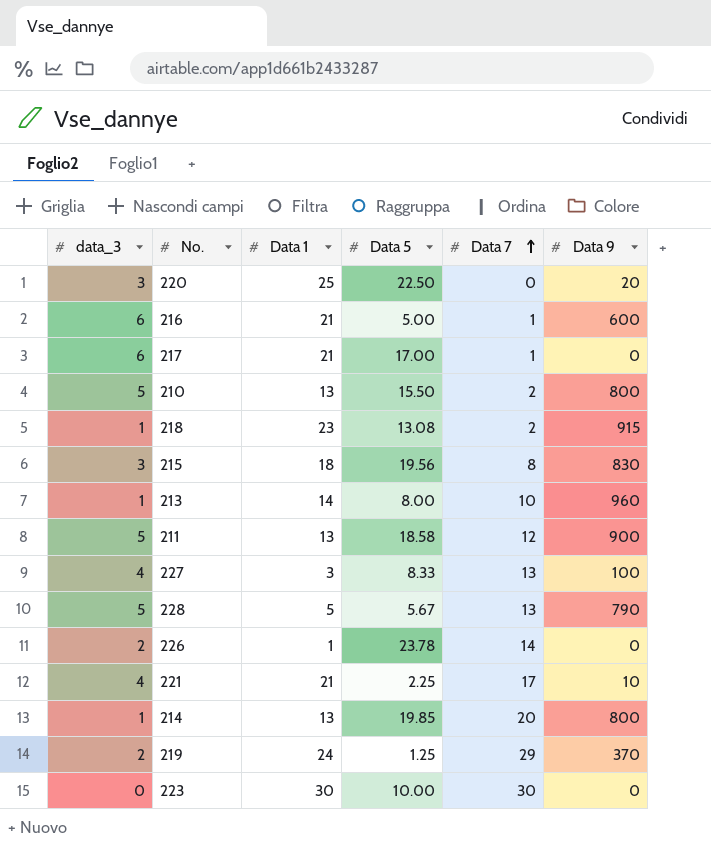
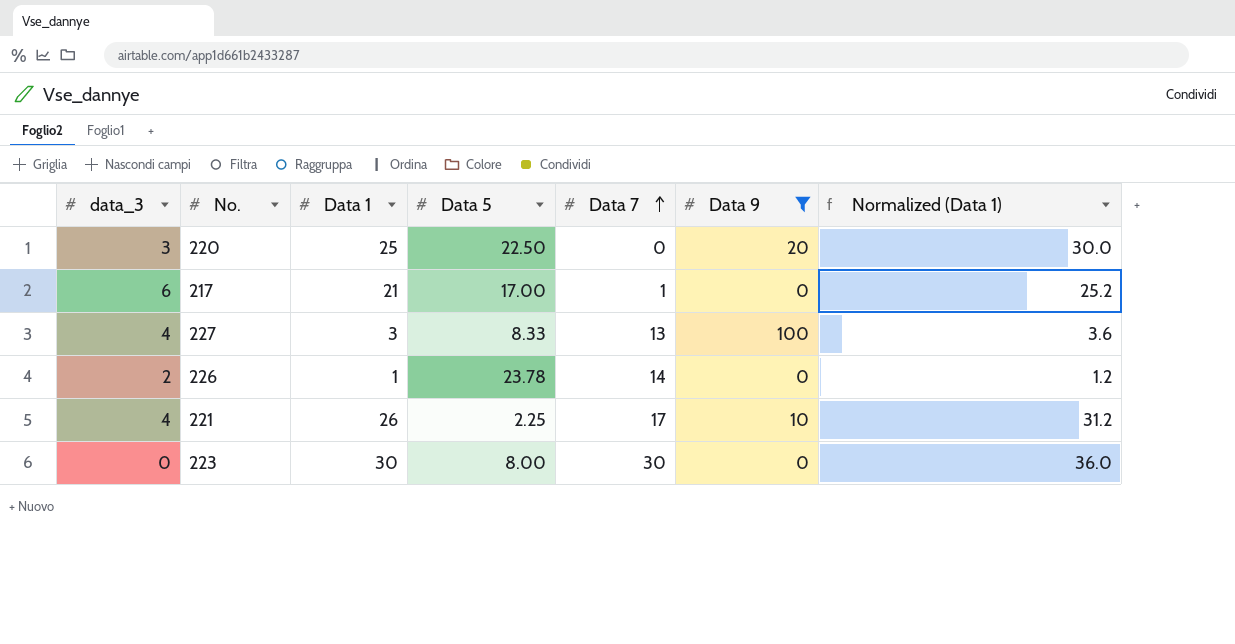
filter: none -> Data 9 <= 100
column Normalized (Data 1) | formula: none -> [Data 1] * 1.2
221 | Data 1: 21 -> 26
223 | Data 5: 10.00 -> 8.00

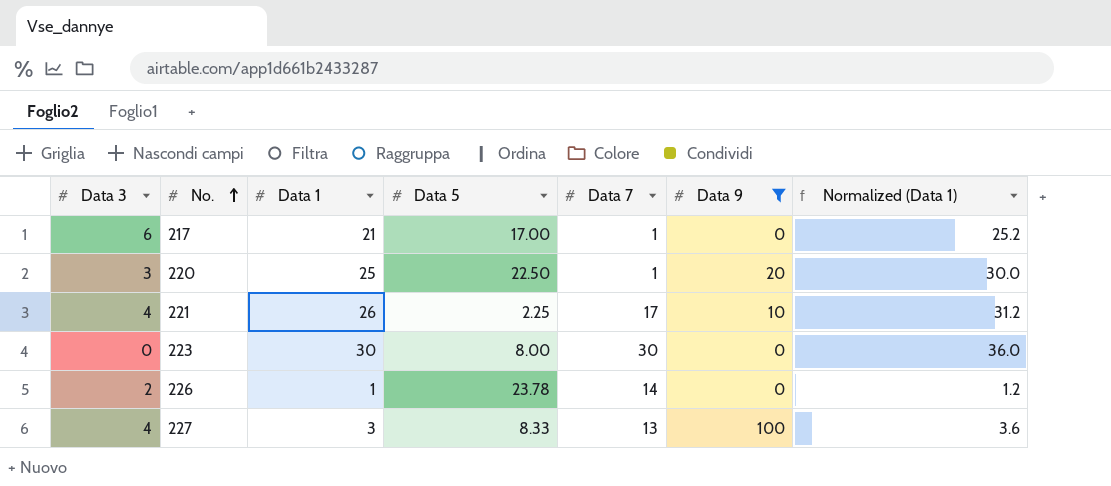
row order: Data 7 ascending -> No. ascending
column name: data_3 -> Data 3
220 | Data 7: 0 -> 1

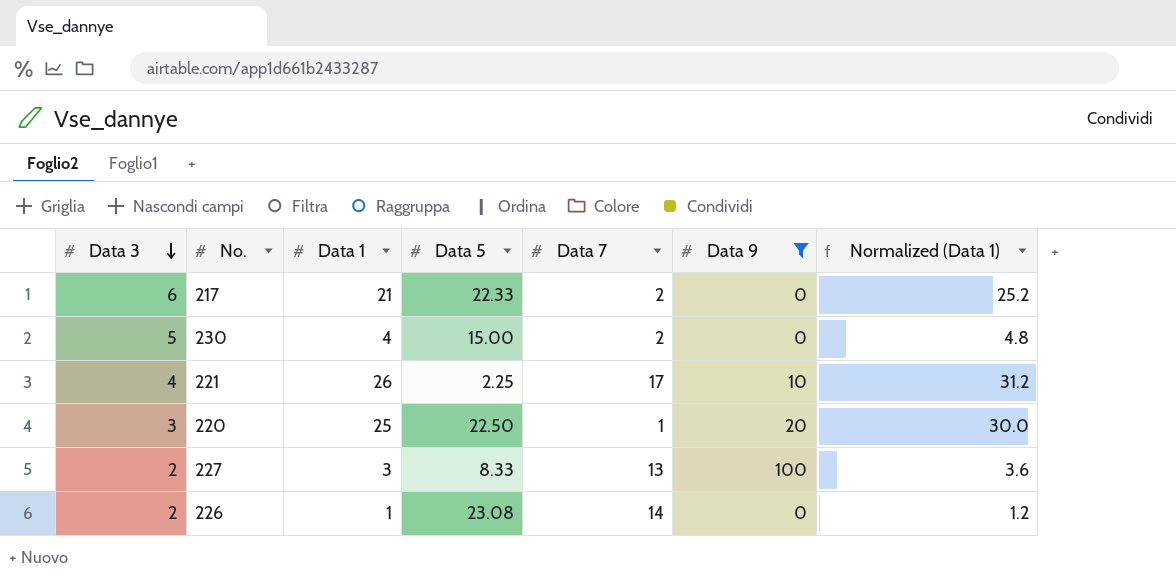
row order: No. ascending -> Data 3 descending
row 223: 0 | 30 | 8.00 | 30 | 0 | 36.0 -> none
217 | Data 5: 17.00 -> 22.33
217 | Data 7: 1 -> 2
row 230: none -> 5 | 4 | 15.00 | 2 | 0 | 4.8
227 | Data 3: 4 -> 2
226 | Data 5: 23.78 -> 23.08

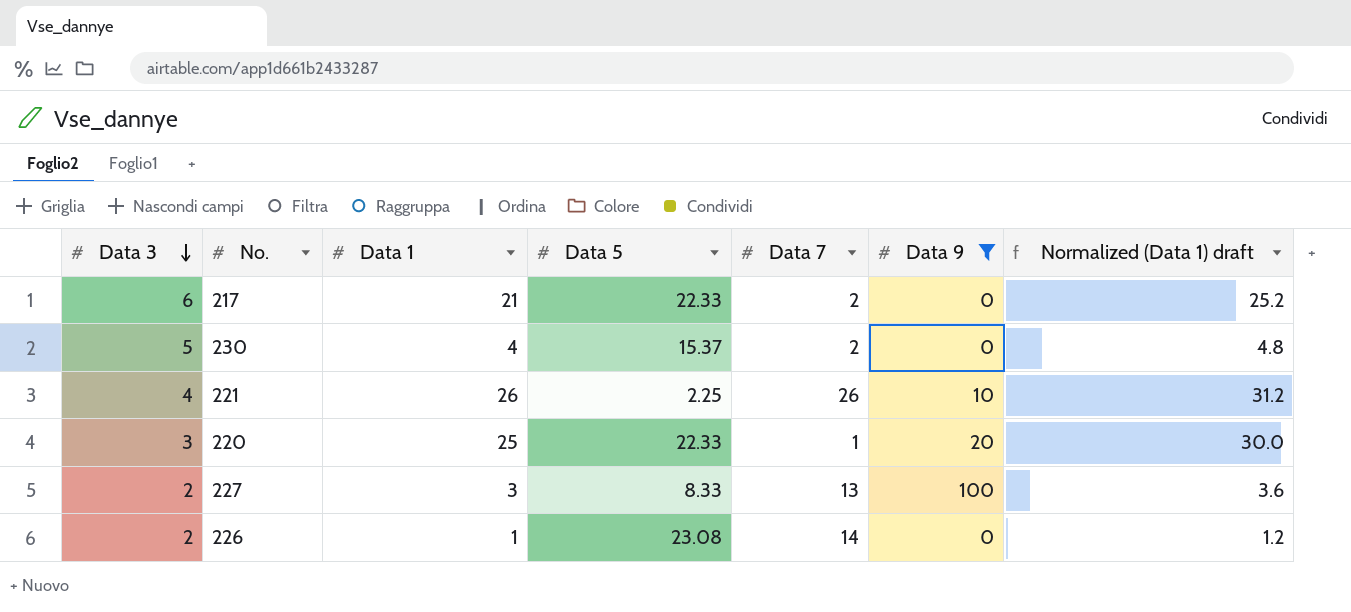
column name: Normalized (Data 1) -> Normalized (Data 1) draft
230 | Data 5: 15.00 -> 15.37
221 | Data 7: 17 -> 26
220 | Data 5: 22.50 -> 22.33

